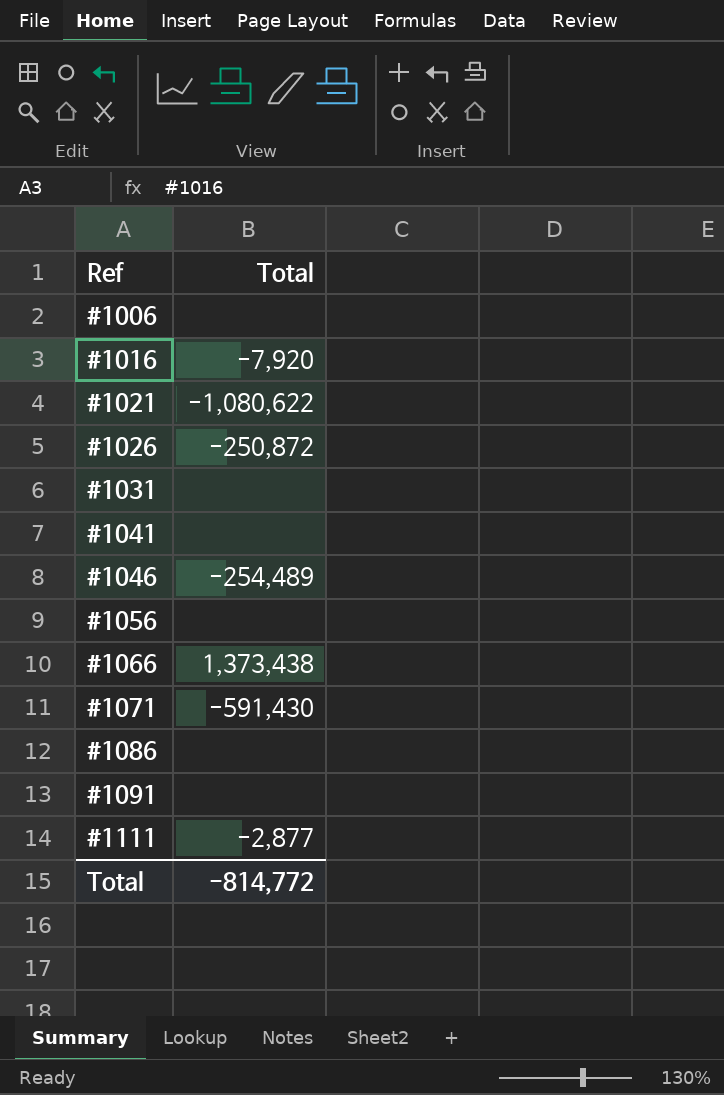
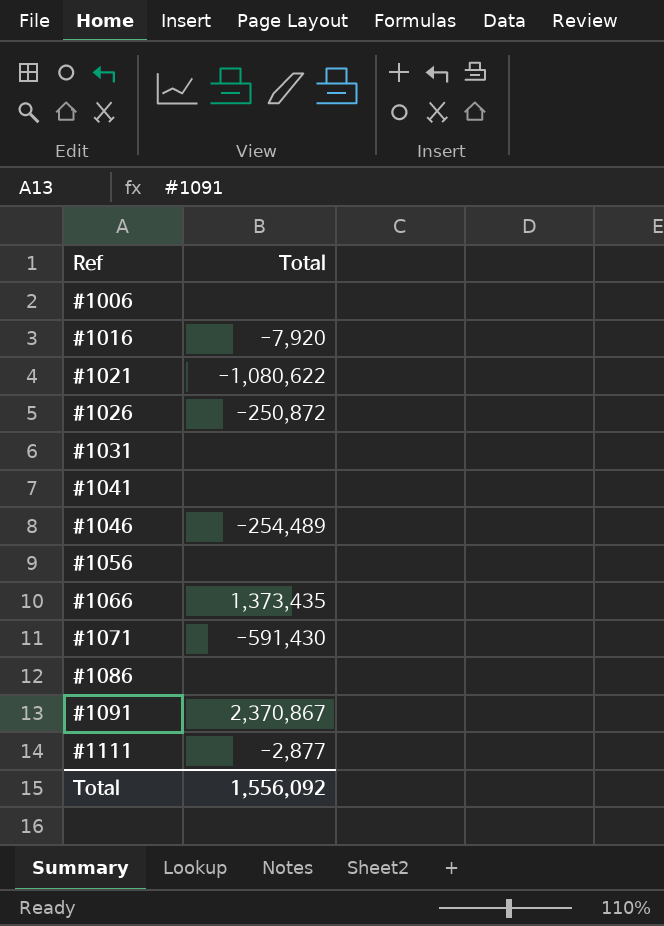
#1066 | Total: 1,373,438 -> 1,373,435
#1091 | Total: none -> 2,370,867
Total | Total: -814,772 -> 1,556,092

